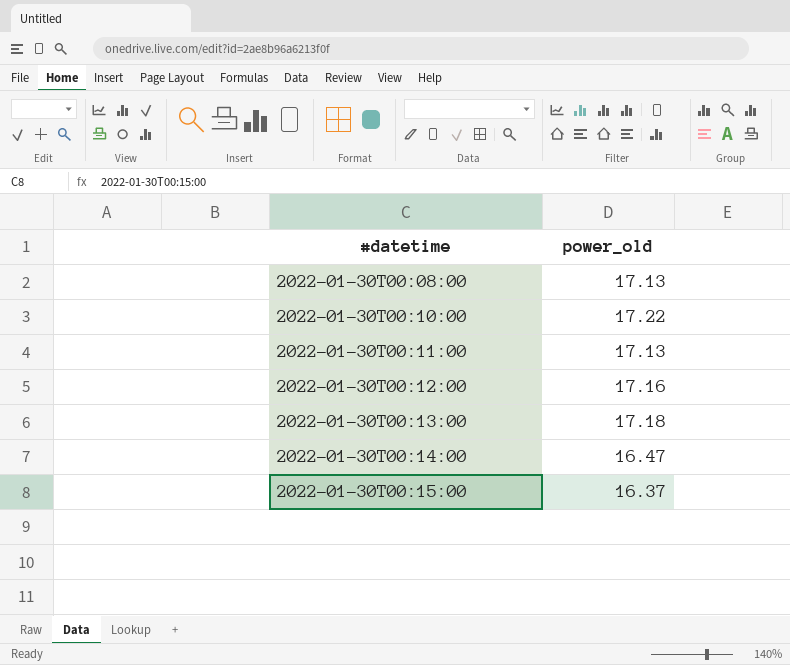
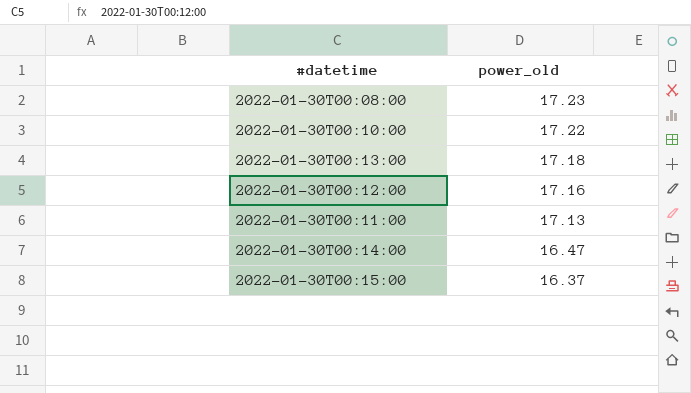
row order: #datetime ascending -> power_old descending
2022-01-30T00:08:00 | power_old: 17.13 -> 17.23

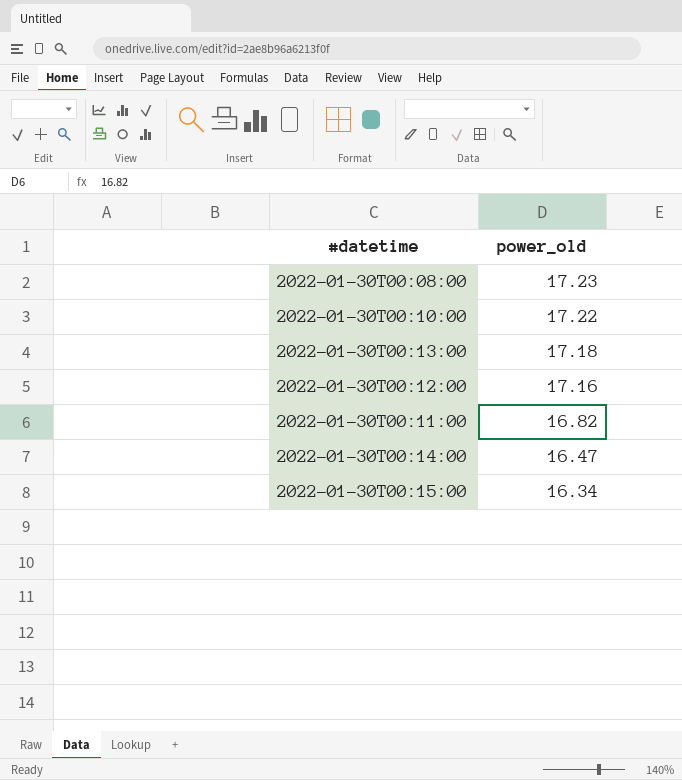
2022-01-30T00:11:00 | power_old: 17.13 -> 16.82
2022-01-30T00:15:00 | power_old: 16.37 -> 16.34

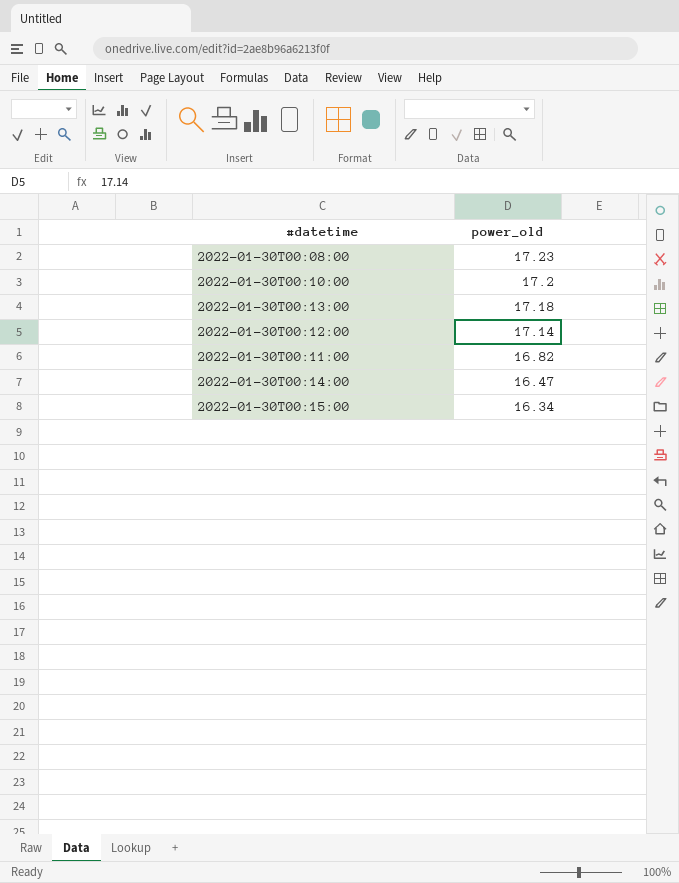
2022-01-30T00:10:00 | power_old: 17.22 -> 17.2
2022-01-30T00:12:00 | power_old: 17.16 -> 17.14

